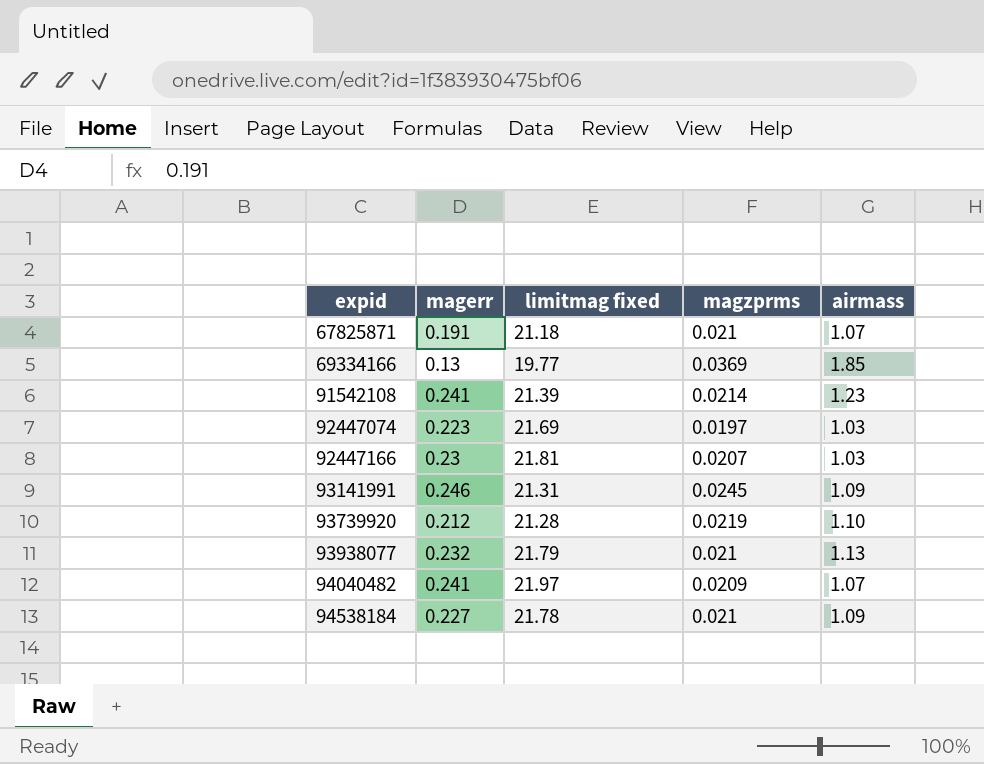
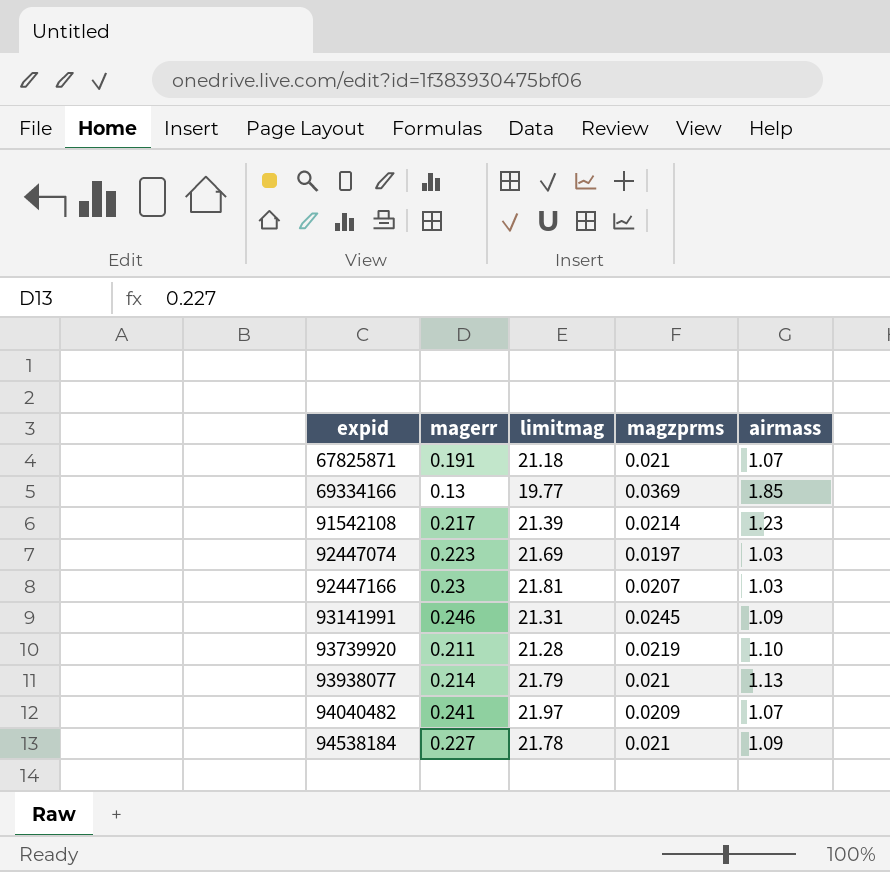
column name: limitmag fixed -> limitmag
91542108 | magerr: 0.241 -> 0.217
93739920 | magerr: 0.212 -> 0.211
93938077 | magerr: 0.232 -> 0.214

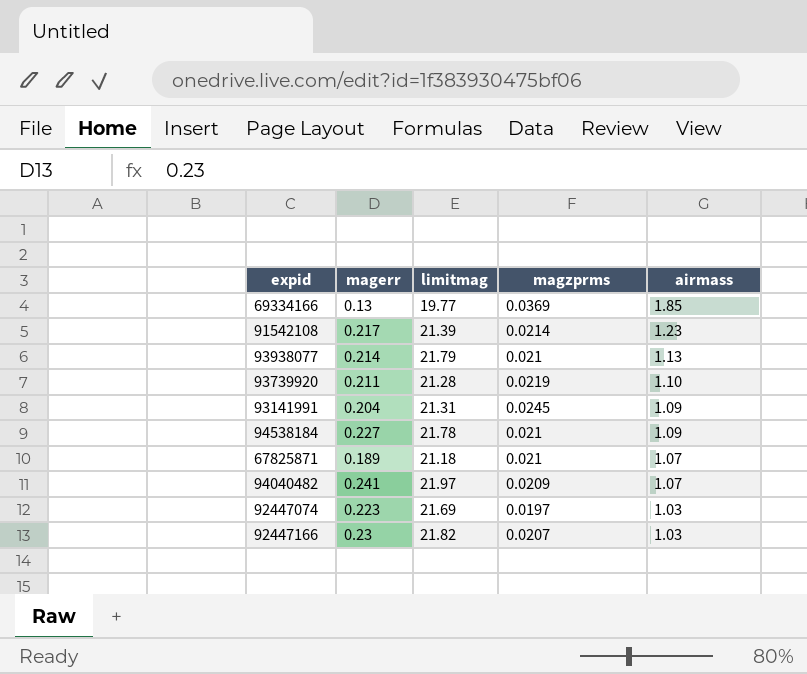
row order: expid ascending -> airmass descending
93141991 | magerr: 0.246 -> 0.204
67825871 | magerr: 0.191 -> 0.189
92447166 | limitmag: 21.81 -> 21.82

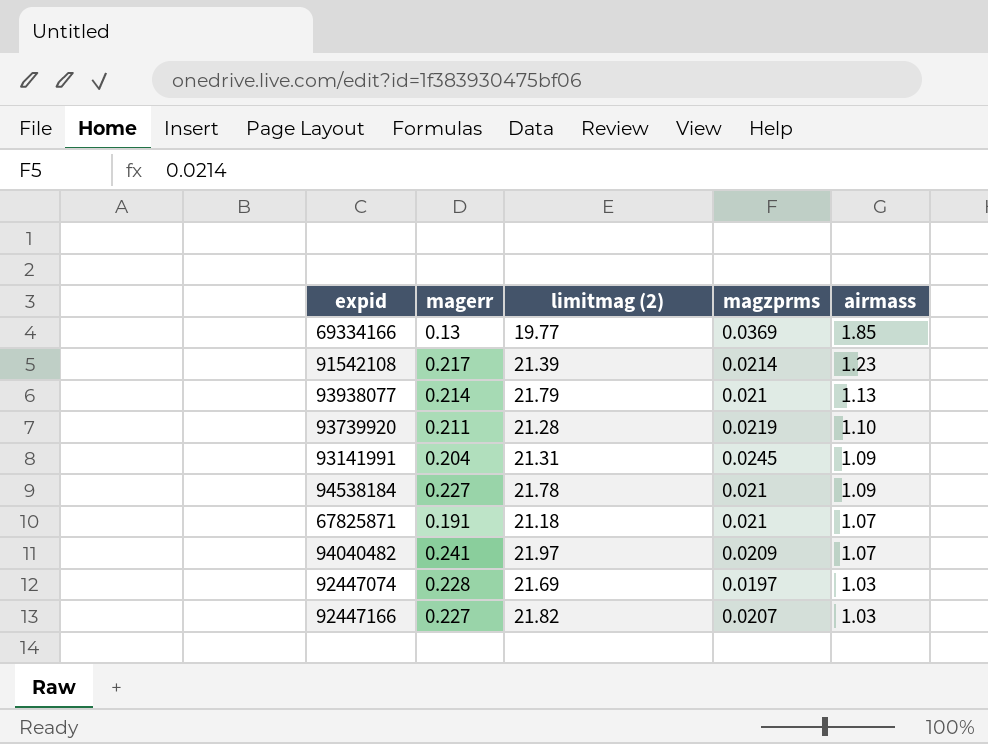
column name: limitmag -> limitmag (2)
67825871 | magerr: 0.189 -> 0.191
92447074 | magerr: 0.223 -> 0.228
92447166 | magerr: 0.23 -> 0.227

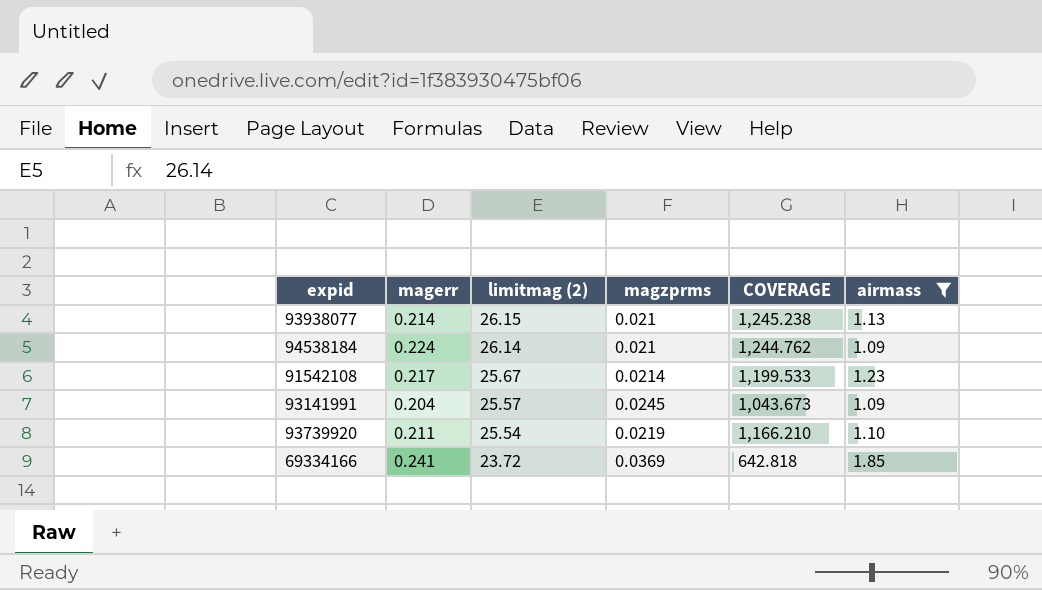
filter: none -> airmass >= 1.09
row order: airmass descending -> limitmag (2) descending
column COVERAGE | formula: none -> [limitmag (2)] / [magzprms]
93938077 | limitmag (2): 21.79 -> 26.15
94538184 | magerr: 0.227 -> 0.224
94538184 | limitmag (2): 21.78 -> 26.14
91542108 | limitmag (2): 21.39 -> 25.67
93141991 | limitmag (2): 21.31 -> 25.57
93739920 | limitmag (2): 21.28 -> 25.54
69334166 | magerr: 0.13 -> 0.241
69334166 | limitmag (2): 19.77 -> 23.72

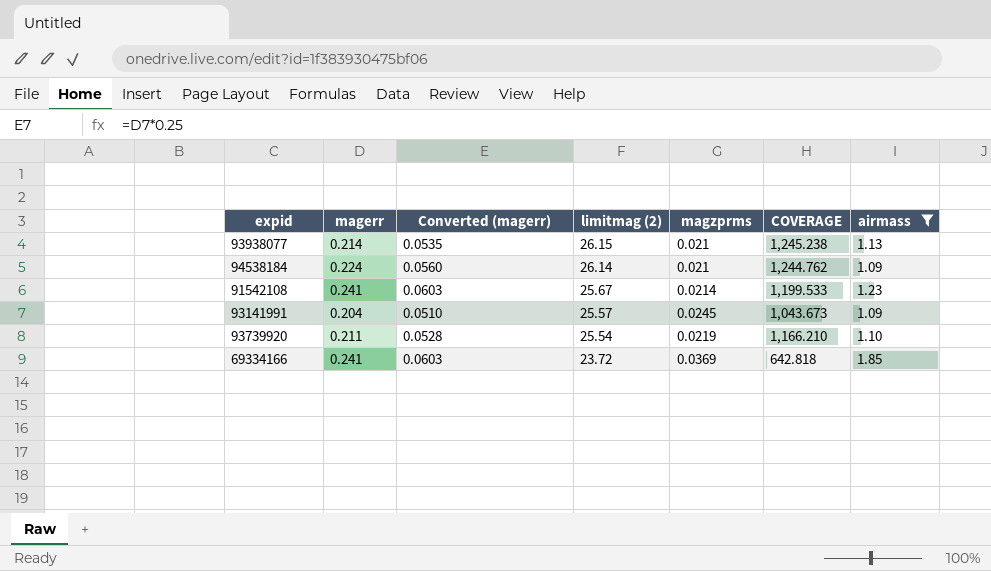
column Converted (magerr) | formula: none -> [magerr] * 0.25
91542108 | magerr: 0.217 -> 0.241

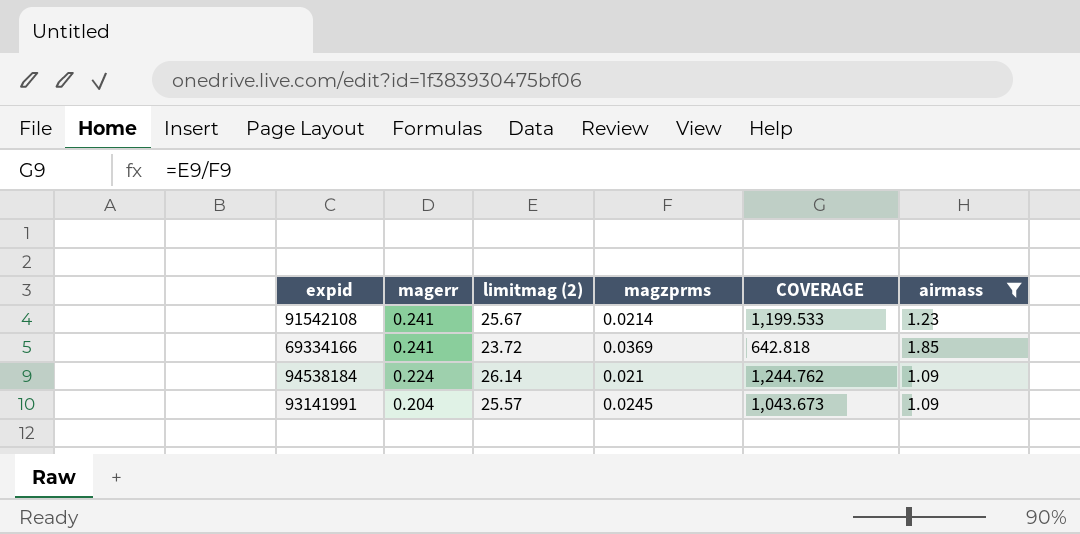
row order: limitmag (2) descending -> magerr descending
column Converted (magerr) | formula: [magerr] * 0.25 -> none
row 93938077: 0.214 | 0.0535 | 26.15 | 0.021 | 1,245.238 | 1.13 -> none
row 93739920: 0.211 | 0.0528 | 25.54 | 0.0219 | 1,166.210 | 1.10 -> none

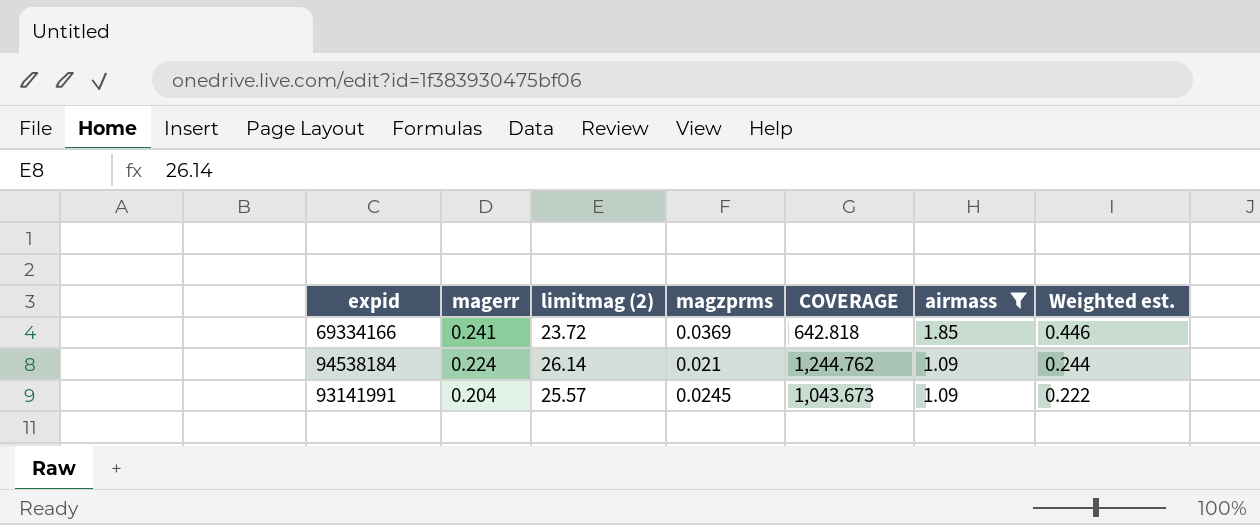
column Weighted est. | formula: none -> [magerr] * [airmass]
row 91542108: 0.241 | 25.67 | 0.0214 | 1,199.533 | 1.23 -> none

